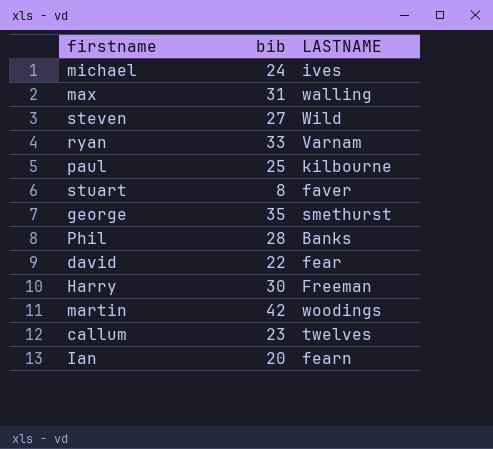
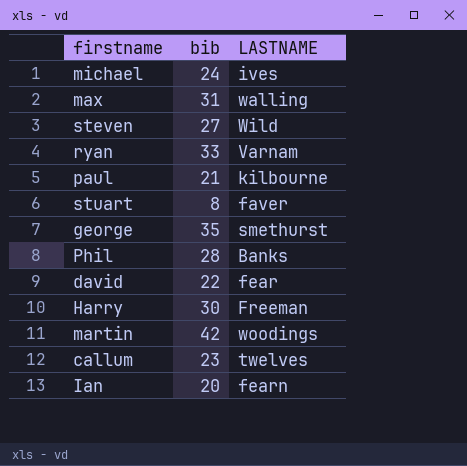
paul | bib: 25 -> 21

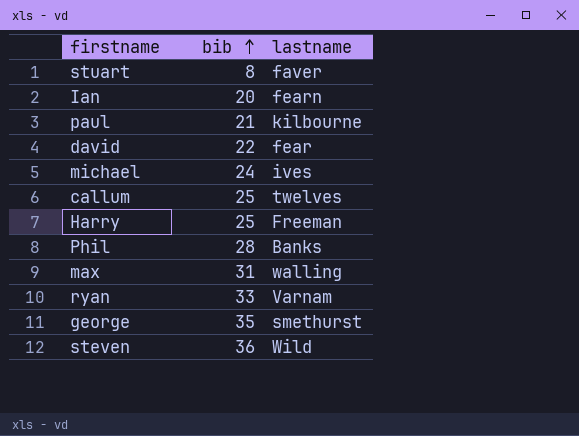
row order: none -> bib ascending
column name: LASTNAME -> lastname
row martin: 42 | woodings -> none
callum | bib: 23 -> 25
Harry | bib: 30 -> 25
steven | bib: 27 -> 36

